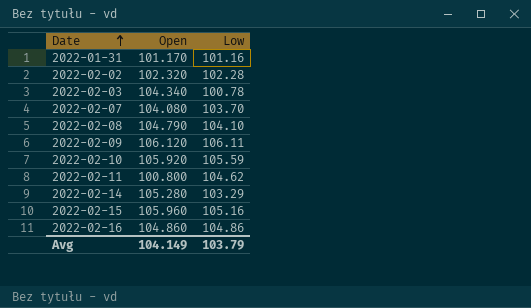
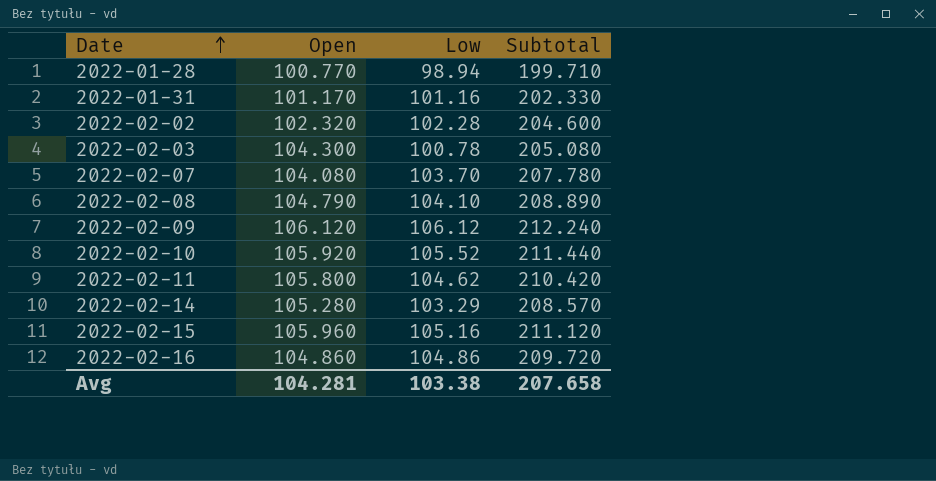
column Subtotal | formula: none -> [Open] + [Low]
row 2022-01-28: none -> 100.770 | 98.94 | 199.710
2022-02-03 | Open: 104.340 -> 104.300
2022-02-09 | Low: 106.11 -> 106.12
2022-02-10 | Low: 105.59 -> 105.52
2022-02-11 | Open: 100.800 -> 105.800
Avg | Open: 104.149 -> 104.281
Avg | Low: 103.79 -> 103.38

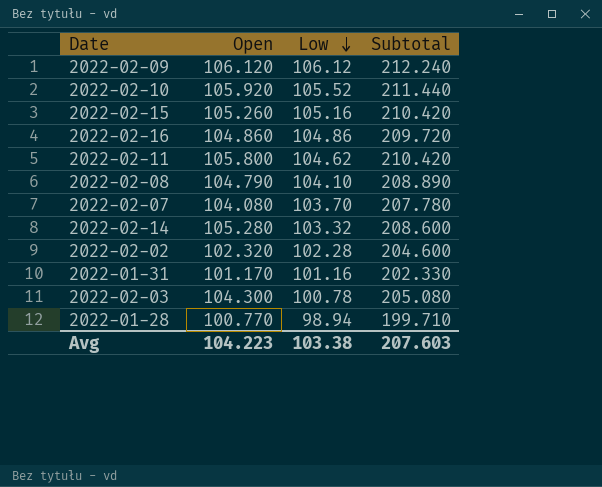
row order: Date ascending -> Low descending
2022-02-15 | Open: 105.960 -> 105.260
2022-02-15 | Subtotal: 211.120 -> 210.420
2022-02-14 | Low: 103.29 -> 103.32
2022-02-14 | Subtotal: 208.570 -> 208.600
Avg | Open: 104.281 -> 104.223
Avg | Subtotal: 207.658 -> 207.603

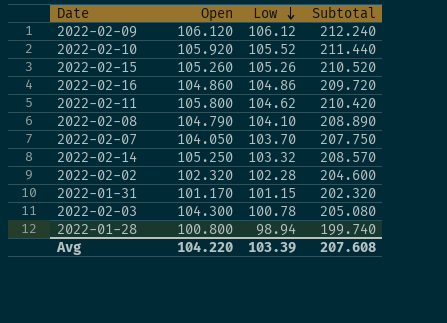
2022-02-15 | Low: 105.16 -> 105.26
2022-02-15 | Subtotal: 210.420 -> 210.520
2022-02-07 | Open: 104.080 -> 104.050
2022-02-07 | Subtotal: 207.780 -> 207.750
2022-02-14 | Open: 105.280 -> 105.250
2022-02-14 | Subtotal: 208.600 -> 208.570
2022-01-31 | Low: 101.16 -> 101.15
2022-01-31 | Subtotal: 202.330 -> 202.320
2022-01-28 | Open: 100.770 -> 100.800
2022-01-28 | Subtotal: 199.710 -> 199.740
Avg | Open: 104.223 -> 104.220
Avg | Low: 103.38 -> 103.39
Avg | Subtotal: 207.603 -> 207.608

